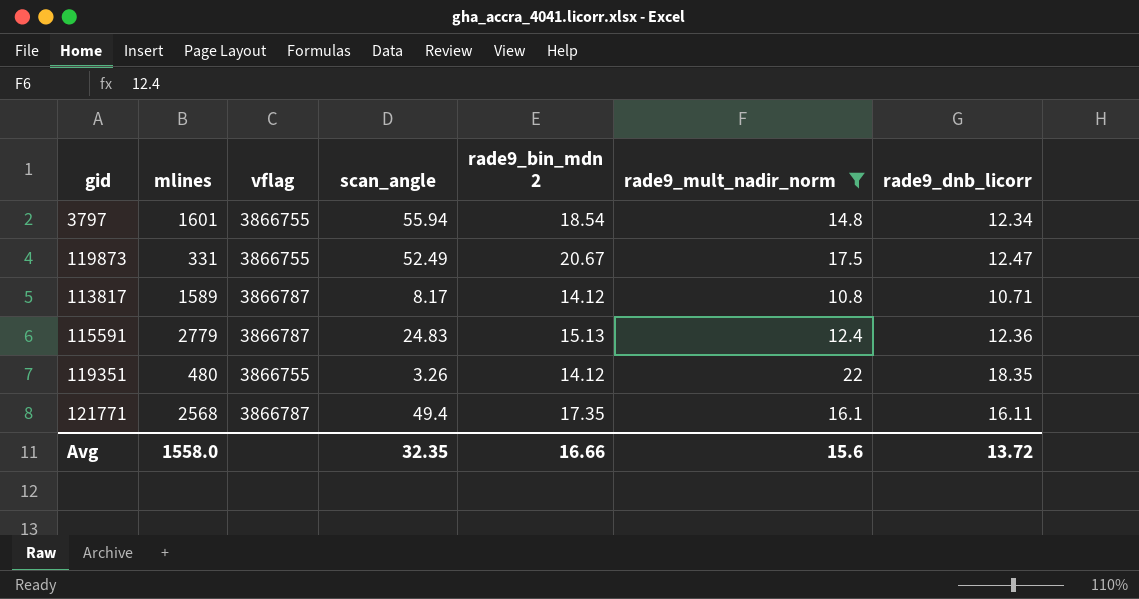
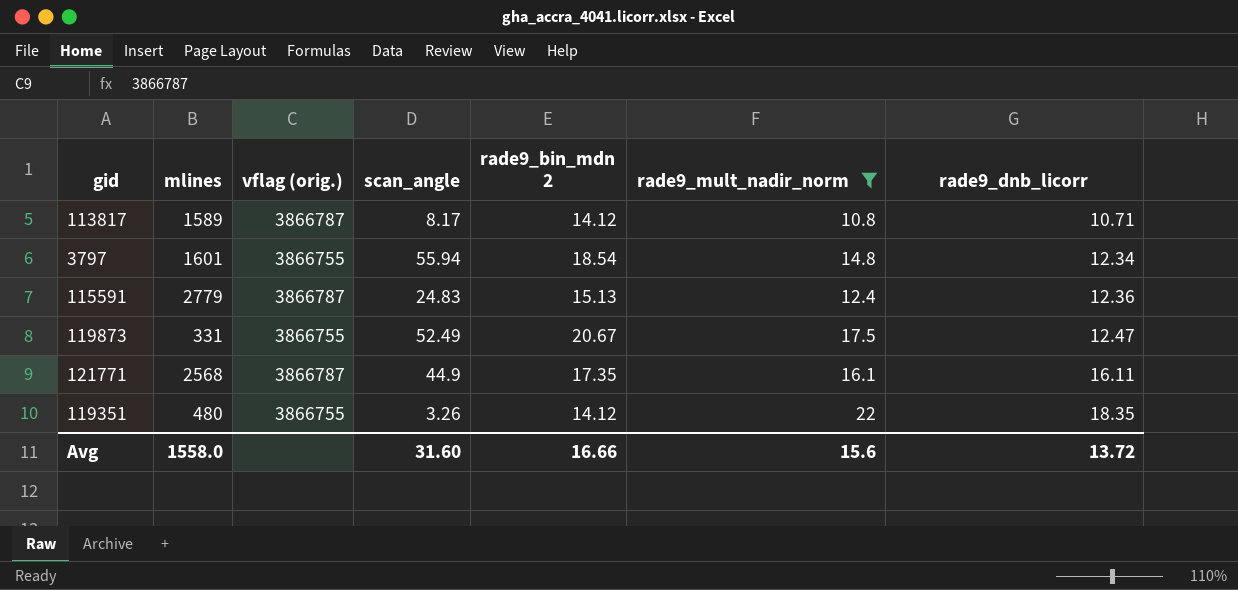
row order: none -> rade9_dnb_licorr ascending
column name: vflag -> vflag (orig.)
121771 | scan_angle: 49.4 -> 44.9
Avg | scan_angle: 32.35 -> 31.60

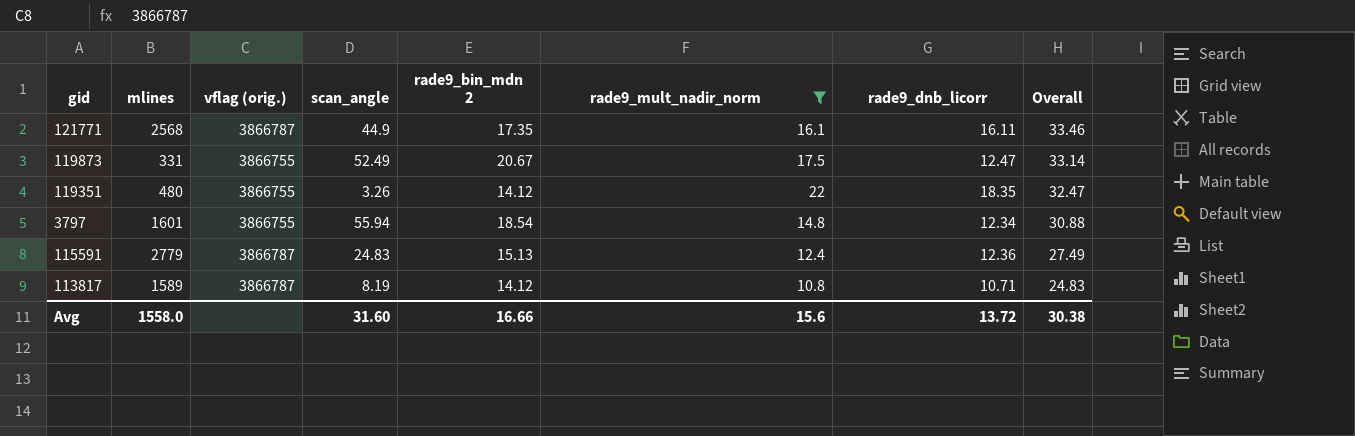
row order: rade9_dnb_licorr ascending -> Overall descending
column Overall | formula: none -> [rade9_bin_mdn 2] + [rade9_dnb_licorr]
113817 | scan_angle: 8.17 -> 8.19

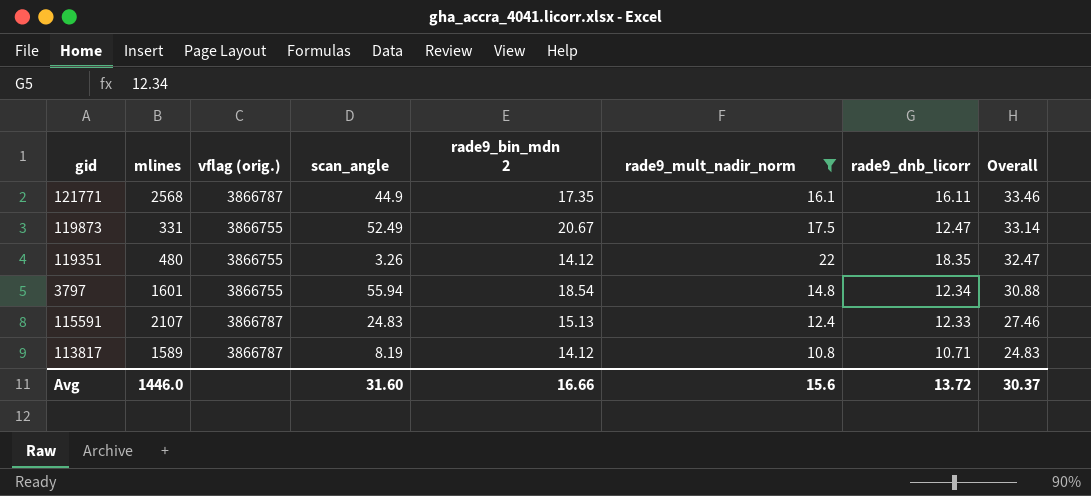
115591 | mlines: 2779 -> 2107
115591 | rade9_dnb_licorr: 12.36 -> 12.33
115591 | Overall: 27.49 -> 27.46
Avg | mlines: 1558.0 -> 1446.0
Avg | Overall: 30.38 -> 30.37

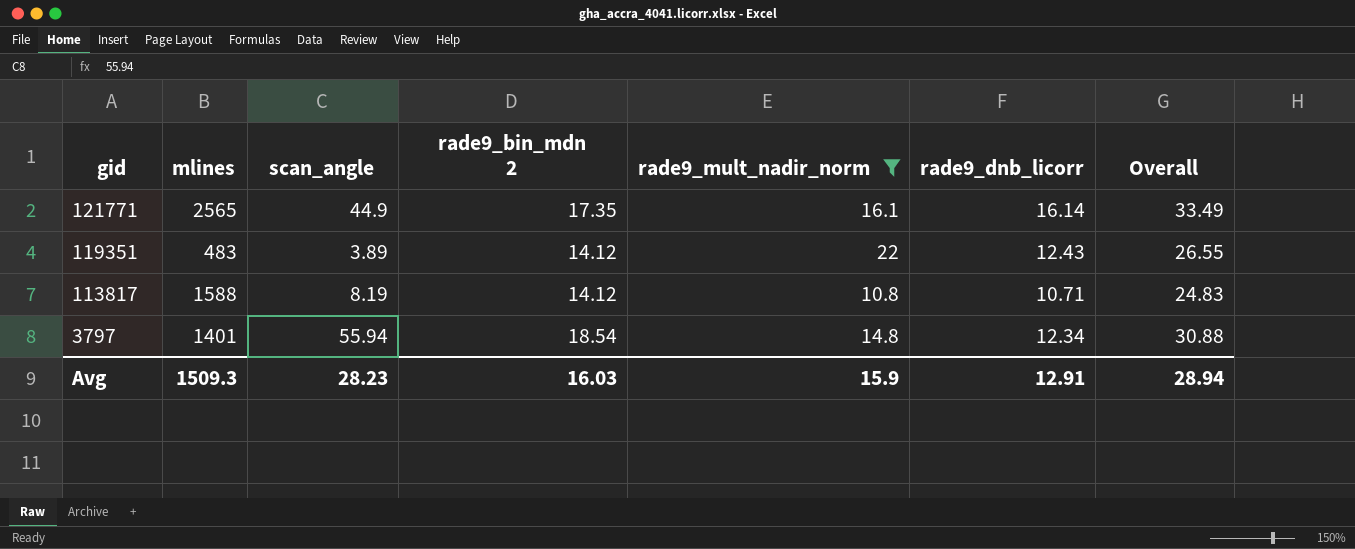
row order: Overall descending -> gid descending
column vflag (orig.) | position: 3 -> none
row 119873: 331 | 3866755 | 52.49 | 20.67 | 17.5 | 12.47 | 33.14 -> none
row 115591: 2107 | 3866787 | 24.83 | 15.13 | 12.4 | 12.33 | 27.46 -> none
121771 | mlines: 2568 -> 2565
121771 | rade9_dnb_licorr: 16.11 -> 16.14
121771 | Overall: 33.46 -> 33.49
119351 | mlines: 480 -> 483
119351 | scan_angle: 3.26 -> 3.89
119351 | rade9_dnb_licorr: 18.35 -> 12.43
119351 | Overall: 32.47 -> 26.55
113817 | mlines: 1589 -> 1588
3797 | mlines: 1601 -> 1401
Avg | mlines: 1446.0 -> 1509.3
Avg | scan_angle: 31.60 -> 28.23
Avg | rade9_bin_mdn 2: 16.66 -> 16.03
Avg | rade9_mult_nadir_norm: 15.6 -> 15.9
Avg | rade9_dnb_licorr: 13.72 -> 12.91
Avg | Overall: 30.37 -> 28.94

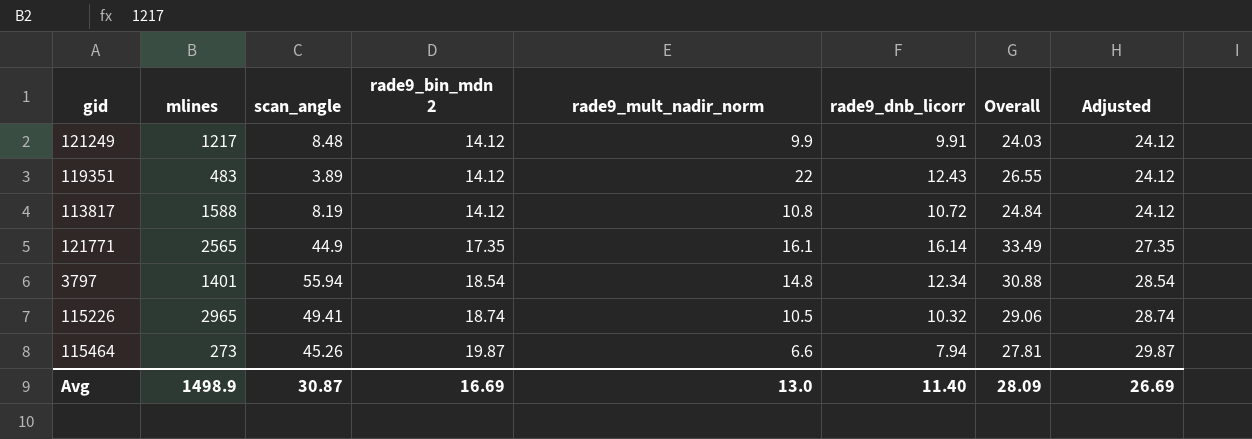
filter: rade9_mult_nadir_norm >= 10.8 -> none
row order: gid descending -> rade9_bin_mdn 2 ascending
column Adjusted | formula: none -> [rade9_bin_mdn 2] + 10
113817 | rade9_dnb_licorr: 10.71 -> 10.72
113817 | Overall: 24.83 -> 24.84
Avg | mlines: 1509.3 -> 1498.9
Avg | scan_angle: 28.23 -> 30.87
Avg | rade9_bin_mdn 2: 16.03 -> 16.69
Avg | rade9_mult_nadir_norm: 15.9 -> 13.0
Avg | rade9_dnb_licorr: 12.91 -> 11.40
Avg | Overall: 28.94 -> 28.09

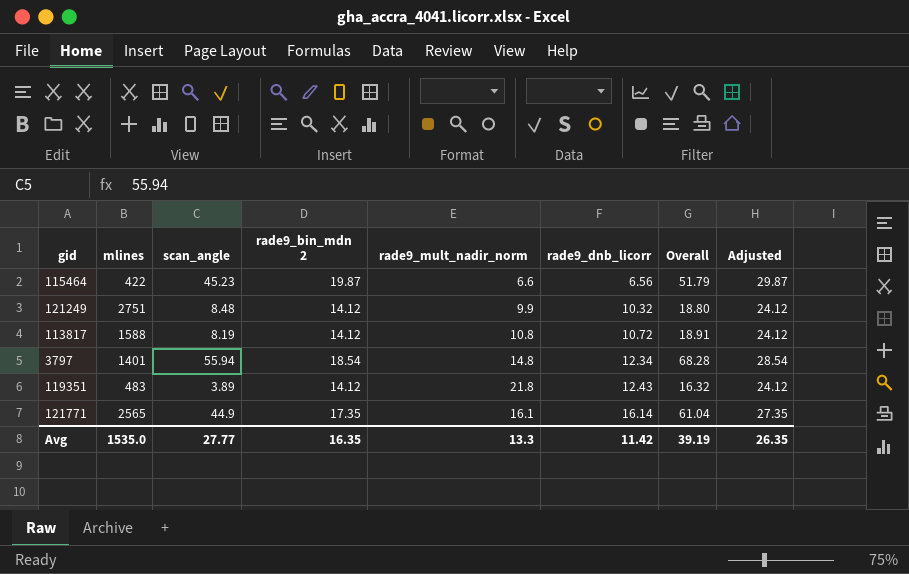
row order: rade9_bin_mdn 2 ascending -> rade9_dnb_licorr ascending
column Overall | formula: [rade9_bin_mdn 2] + [rade9_dnb_licorr] -> [scan_angle] + [rade9_dnb_licorr]
row 115226: 2965 | 49.41 | 18.74 | 10.5 | 10.32 | 29.06 | 28.74 -> none
115464 | mlines: 273 -> 422
115464 | scan_angle: 45.26 -> 45.23
115464 | rade9_dnb_licorr: 7.94 -> 6.56
121249 | mlines: 1217 -> 2751
121249 | rade9_dnb_licorr: 9.91 -> 10.32
119351 | rade9_mult_nadir_norm: 22 -> 21.8
Avg | mlines: 1498.9 -> 1535.0
Avg | scan_angle: 30.87 -> 27.77
Avg | rade9_bin_mdn 2: 16.69 -> 16.35
Avg | rade9_mult_nadir_norm: 13.0 -> 13.3
Avg | rade9_dnb_licorr: 11.40 -> 11.42
Avg | Overall: 28.09 -> 39.19
Avg | Adjusted: 26.69 -> 26.35

